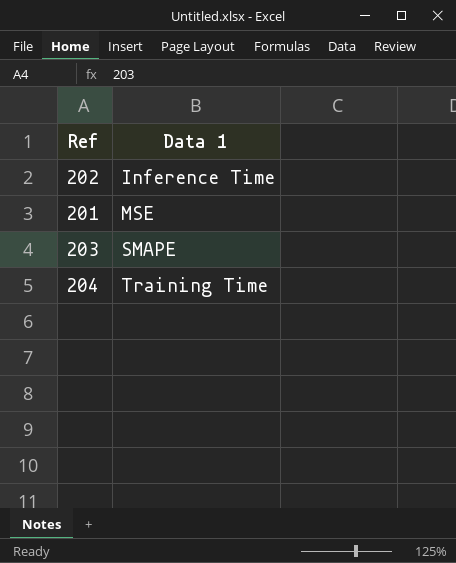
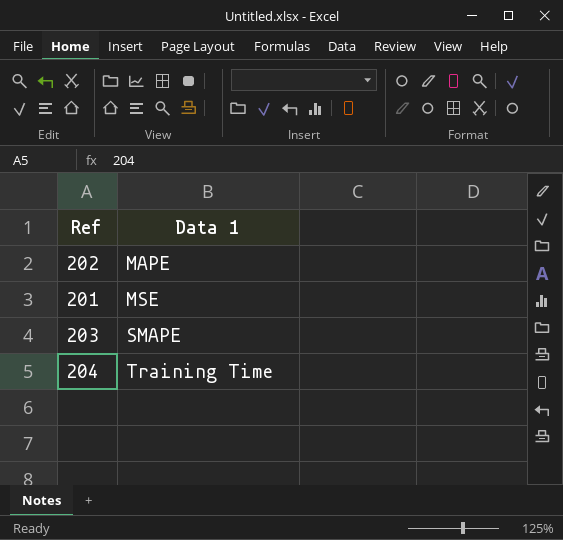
202 | Data 1: Inference Time -> MAPE

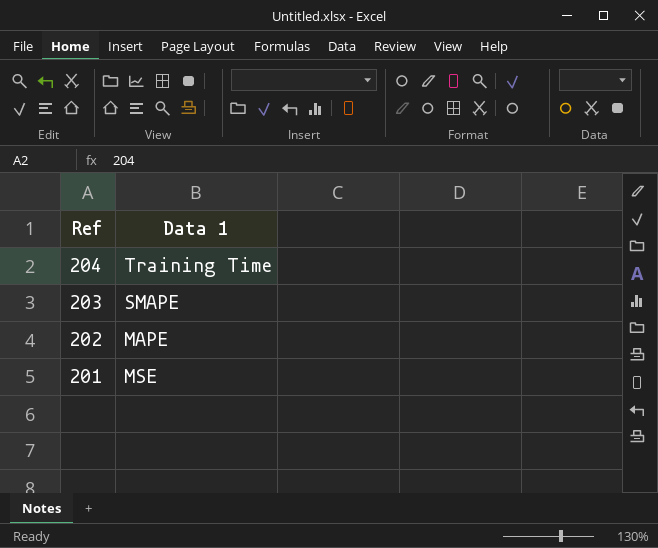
row order: Data 1 ascending -> Ref descending

